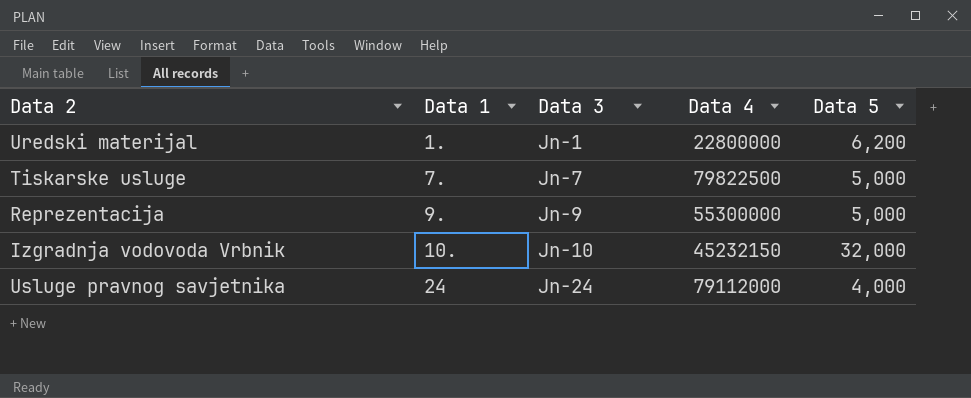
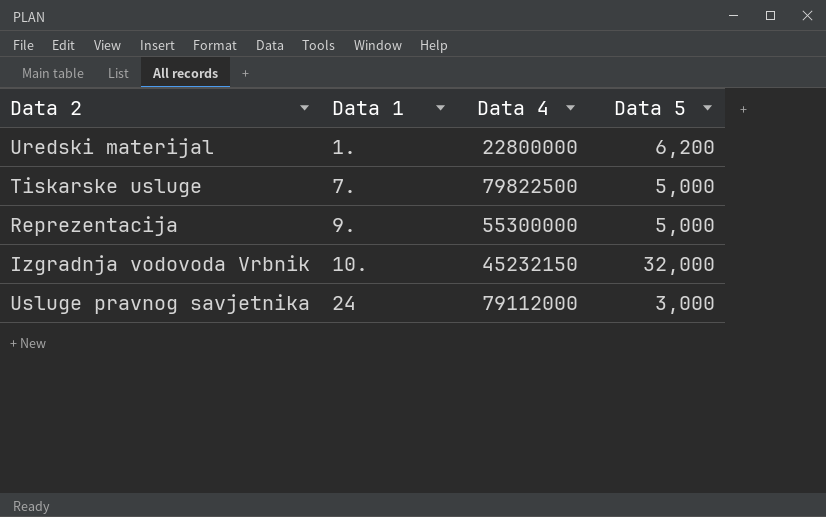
column Data 3 | position: 3 -> none
Usluge pravnog savjetnika | Data 5: 4,000 -> 3,000

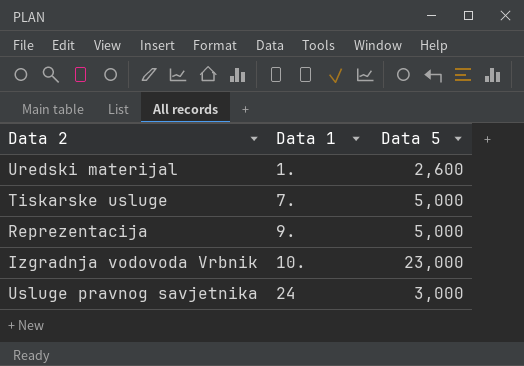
column Data 4 | position: 3 -> none
Uredski materijal | Data 5: 6,200 -> 2,600
Izgradnja vodovoda Vrbnik | Data 5: 32,000 -> 23,000

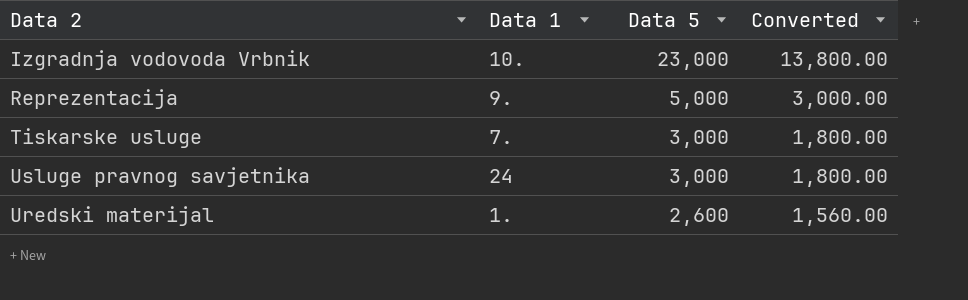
row order: Data 1 ascending -> Data 5 descending
column Converted | formula: none -> [Data 5] * 0.6
Tiskarske usluge | Data 5: 5,000 -> 3,000

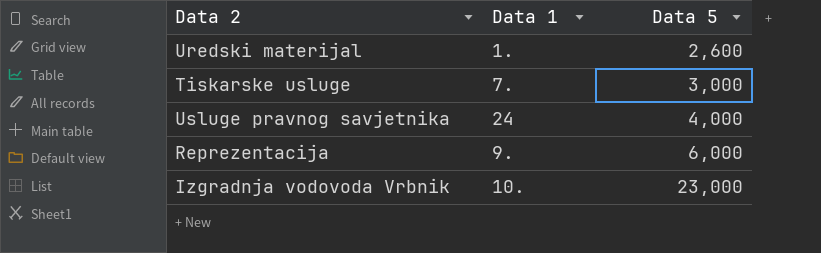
row order: Data 5 descending -> Data 5 ascending
column Converted | formula: [Data 5] * 0.6 -> none
Usluge pravnog savjetnika | Data 5: 3,000 -> 4,000
Reprezentacija | Data 5: 5,000 -> 6,000

